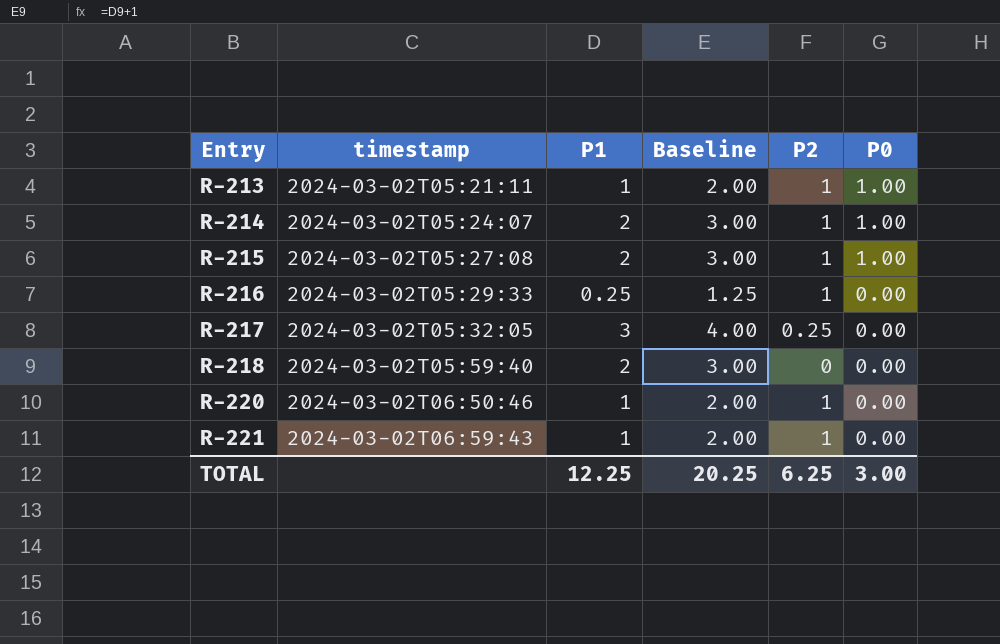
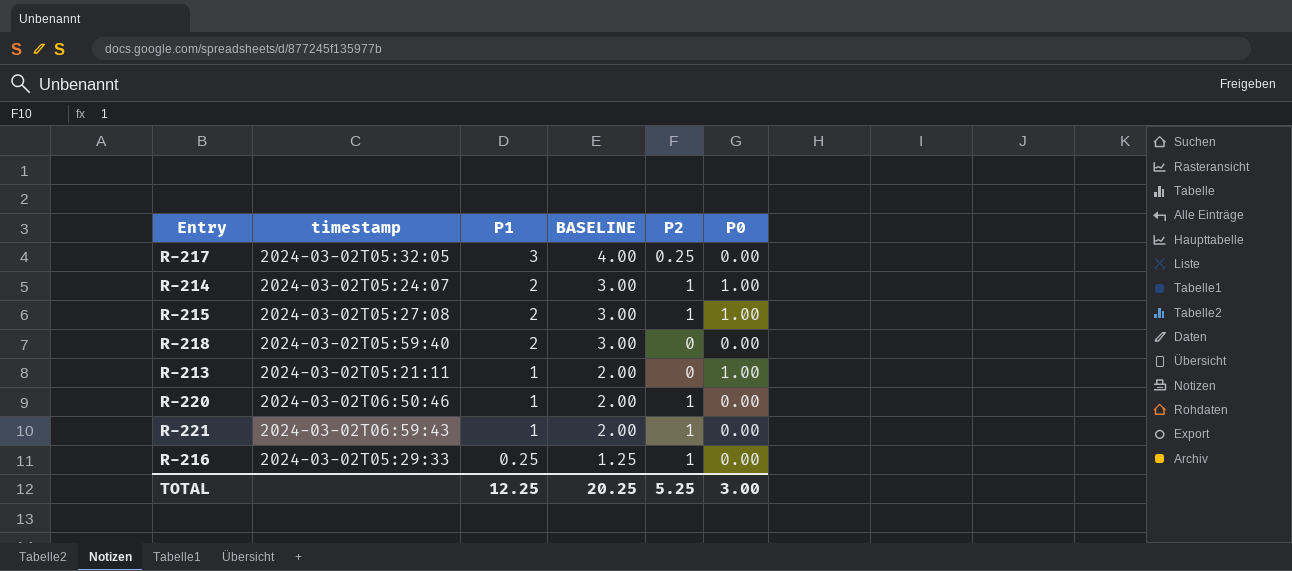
row order: Entry ascending -> P1 descending
column name: Baseline -> BASELINE
R-213 | P2: 1 -> 0
TOTAL | P2: 6.25 -> 5.25

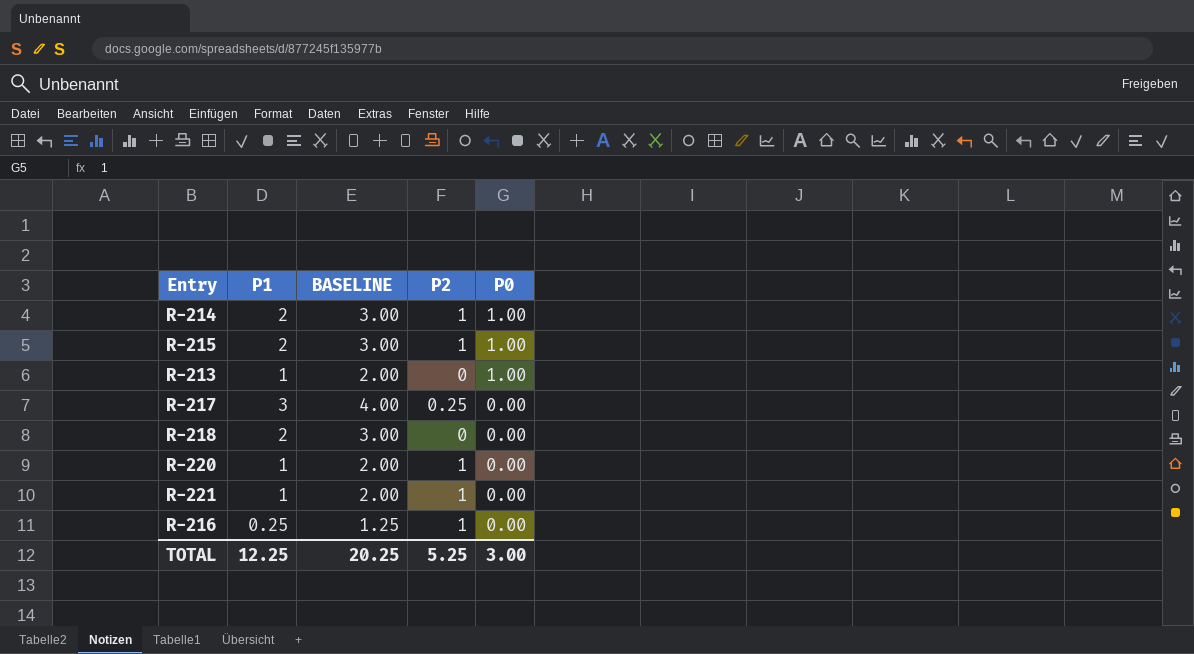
row order: P1 descending -> P0 descending
column timestamp | position: 2 -> none

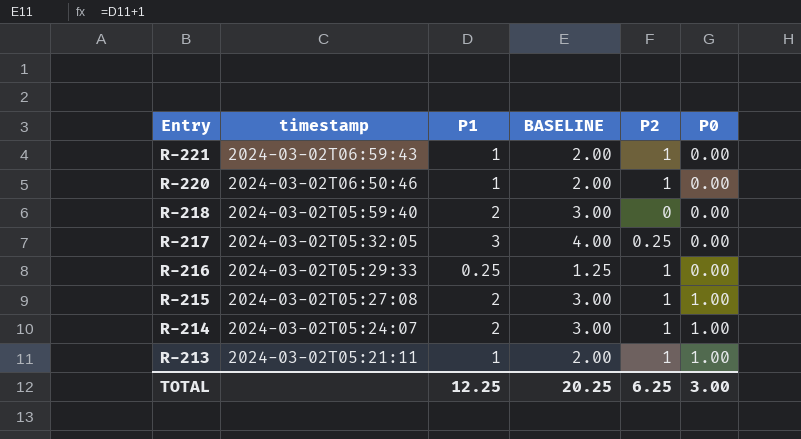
row order: P0 descending -> Entry descending
column timestamp | position: none -> 2
R-213 | P2: 0 -> 1
TOTAL | P2: 5.25 -> 6.25

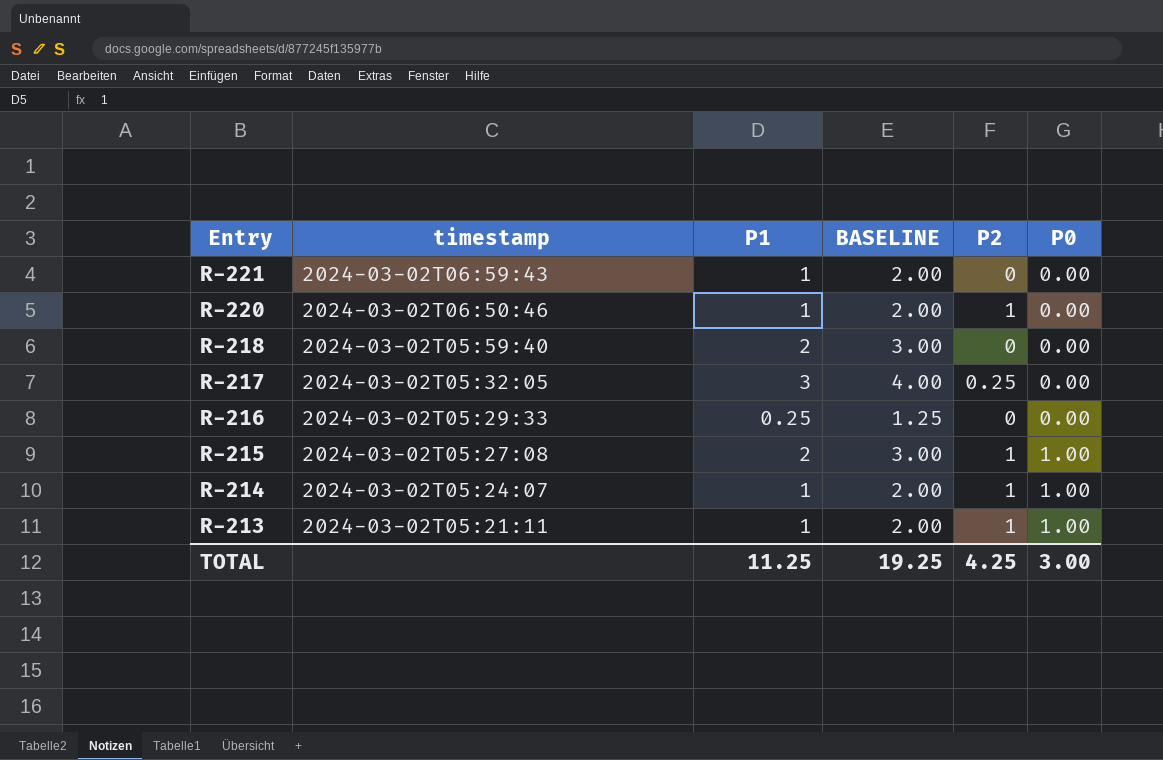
R-221 | P2: 1 -> 0
R-216 | P2: 1 -> 0
R-214 | P1: 2 -> 1
R-214 | BASELINE: 3.00 -> 2.00
TOTAL | P1: 12.25 -> 11.25
TOTAL | BASELINE: 20.25 -> 19.25
TOTAL | P2: 6.25 -> 4.25

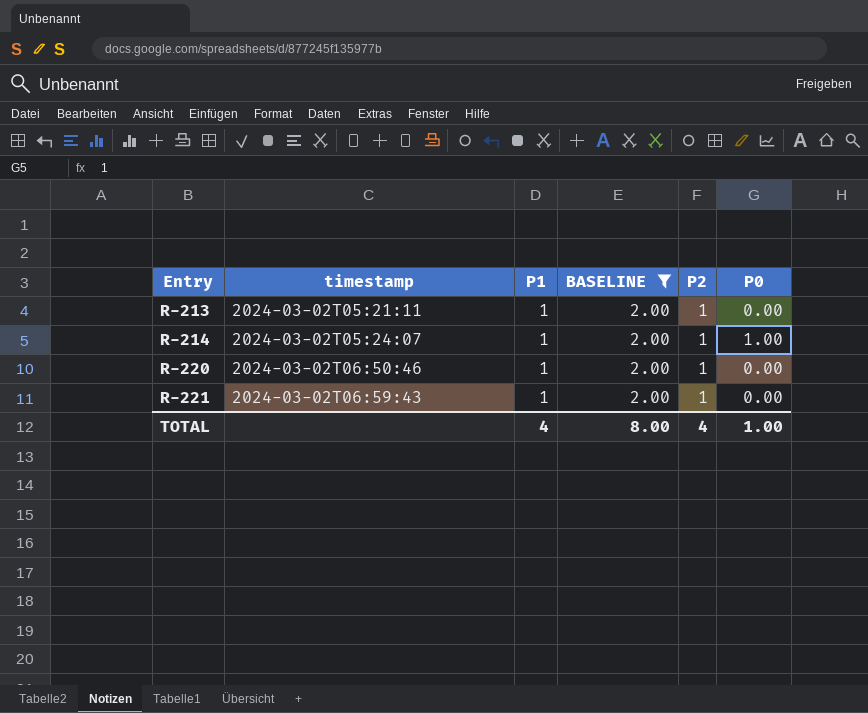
filter: none -> BASELINE = 2.00
row order: Entry descending -> Entry ascending
R-213 | P0: 1.00 -> 0.00
R-221 | P2: 0 -> 1
TOTAL | P1: 11.25 -> 4
TOTAL | BASELINE: 19.25 -> 8.00
TOTAL | P2: 4.25 -> 4
TOTAL | P0: 3.00 -> 1.00

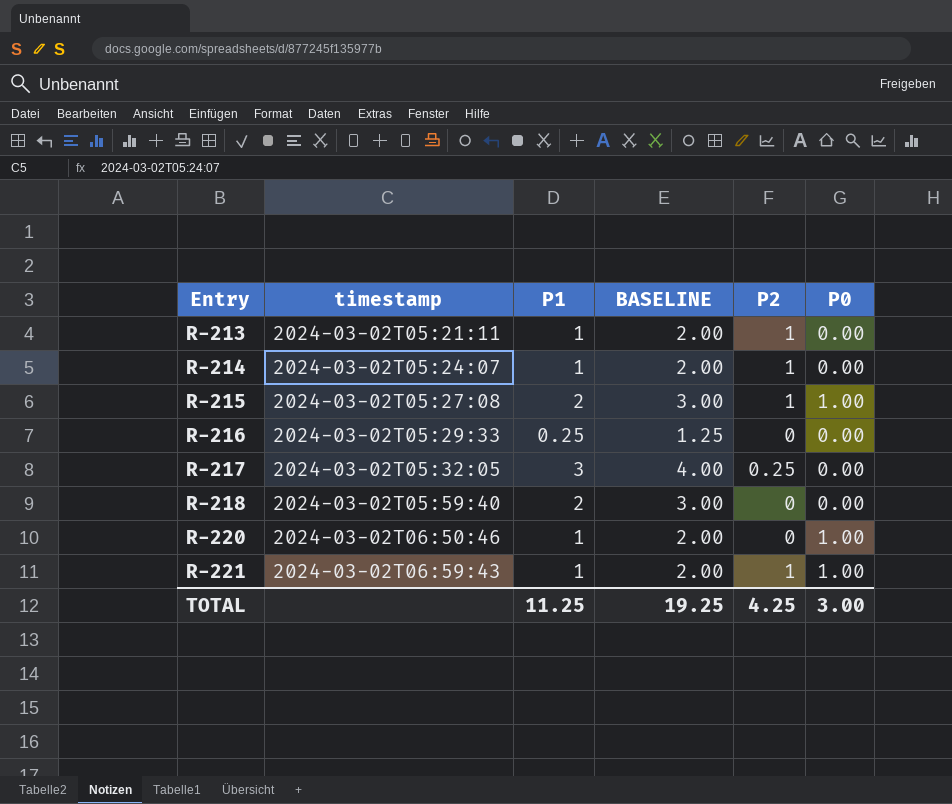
filter: BASELINE = 2.00 -> none
R-214 | P0: 1.00 -> 0.00
R-220 | P2: 1 -> 0
R-220 | P0: 0.00 -> 1.00
R-221 | P0: 0.00 -> 1.00
TOTAL | P1: 4 -> 11.25
TOTAL | BASELINE: 8.00 -> 19.25
TOTAL | P2: 4 -> 4.25
TOTAL | P0: 1.00 -> 3.00

